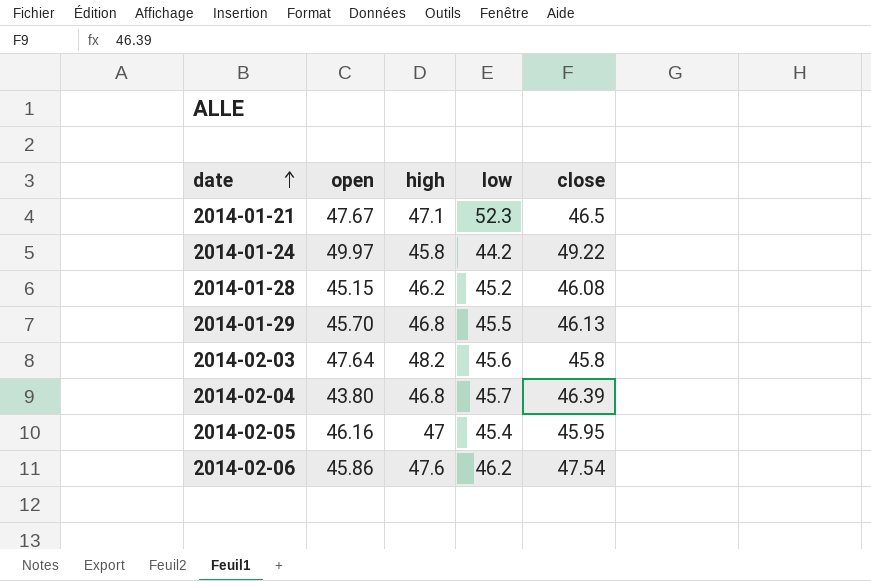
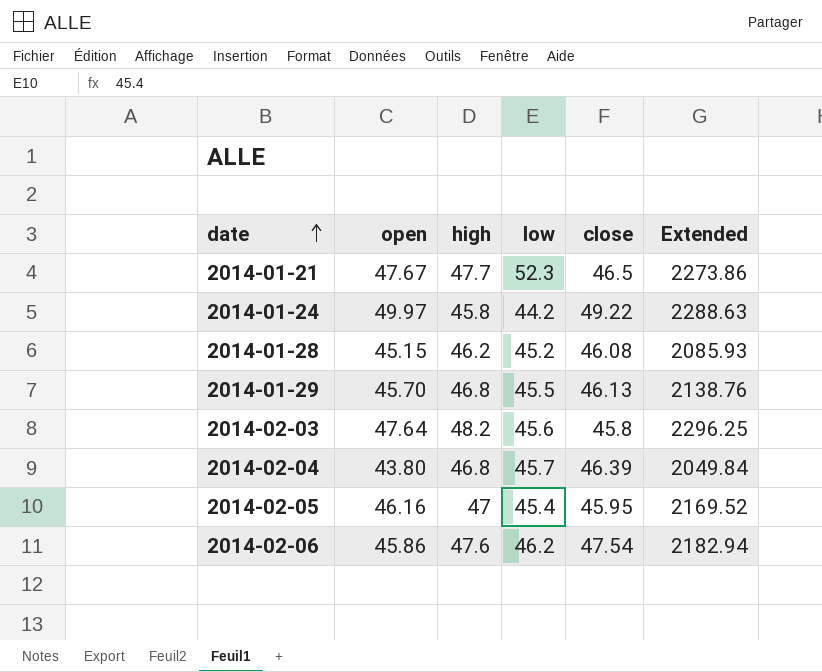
column Extended | formula: none -> [open] * [high]
2014-01-21 | high: 47.1 -> 47.7

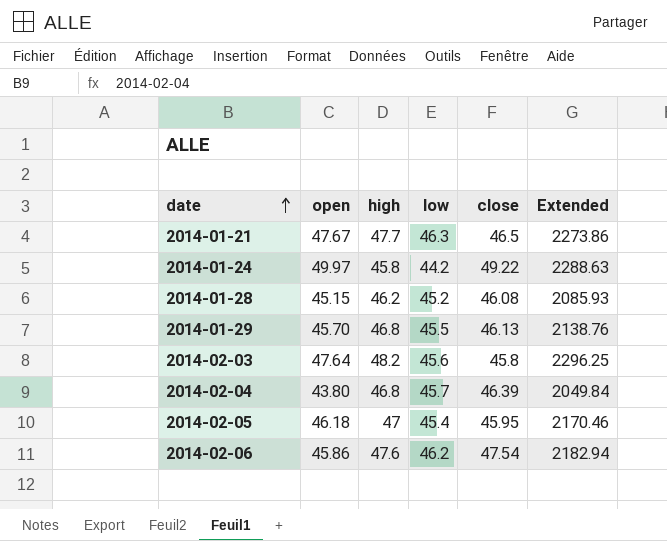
2014-01-21 | low: 52.3 -> 46.3
2014-02-05 | open: 46.16 -> 46.18
2014-02-05 | Extended: 2169.52 -> 2170.46

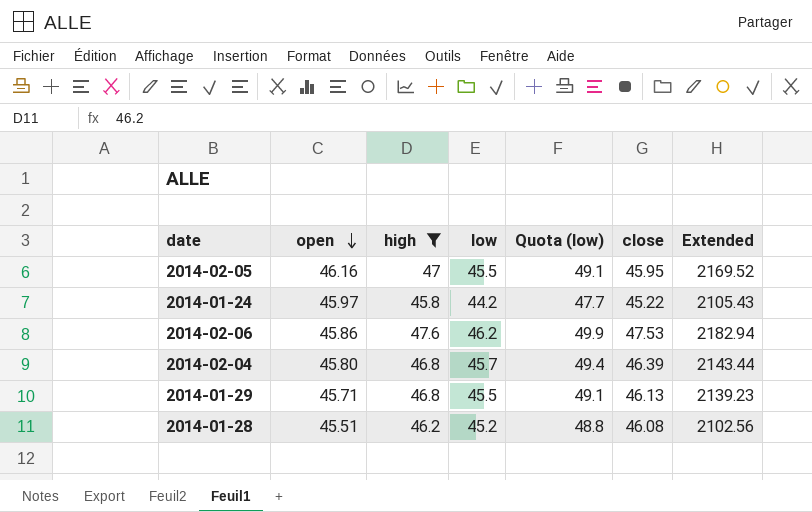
filter: none -> high <= 47.6
row order: date ascending -> open descending
column Quota (low) | formula: none -> [low] * 1.08
2014-02-05 | open: 46.18 -> 46.16
2014-02-05 | low: 45.4 -> 45.5
2014-02-05 | Extended: 2170.46 -> 2169.52
2014-01-24 | open: 49.97 -> 45.97
2014-01-24 | close: 49.22 -> 45.22
2014-01-24 | Extended: 2288.63 -> 2105.43
2014-02-06 | close: 47.54 -> 47.53
2014-02-04 | open: 43.80 -> 45.80
2014-02-04 | Extended: 2049.84 -> 2143.44
2014-01-29 | open: 45.70 -> 45.71
2014-01-29 | Extended: 2138.76 -> 2139.23
2014-01-28 | open: 45.15 -> 45.51
2014-01-28 | Extended: 2085.93 -> 2102.56

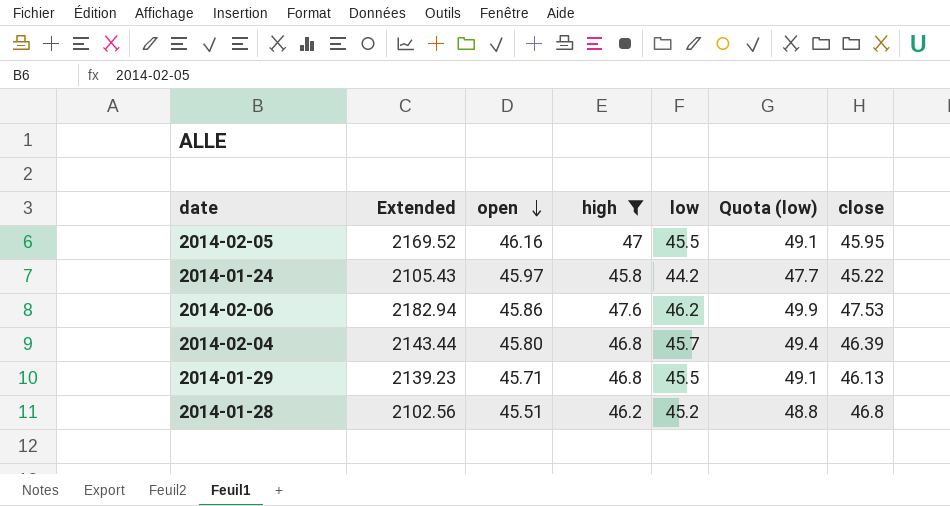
column Extended | position: 7 -> 2
2014-01-28 | close: 46.08 -> 46.8

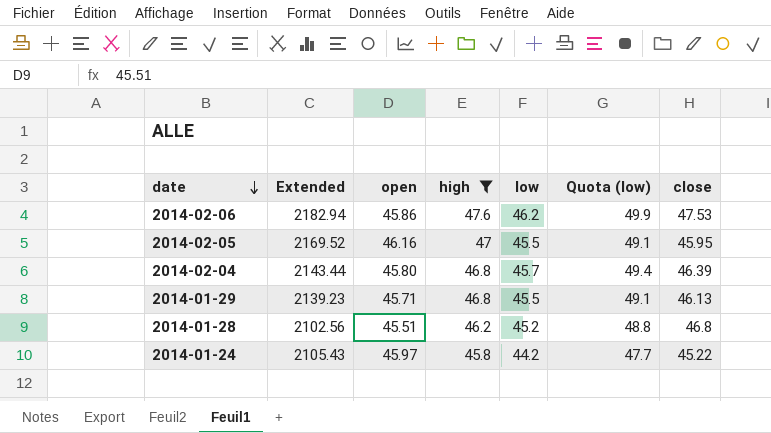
row order: open descending -> date descending

